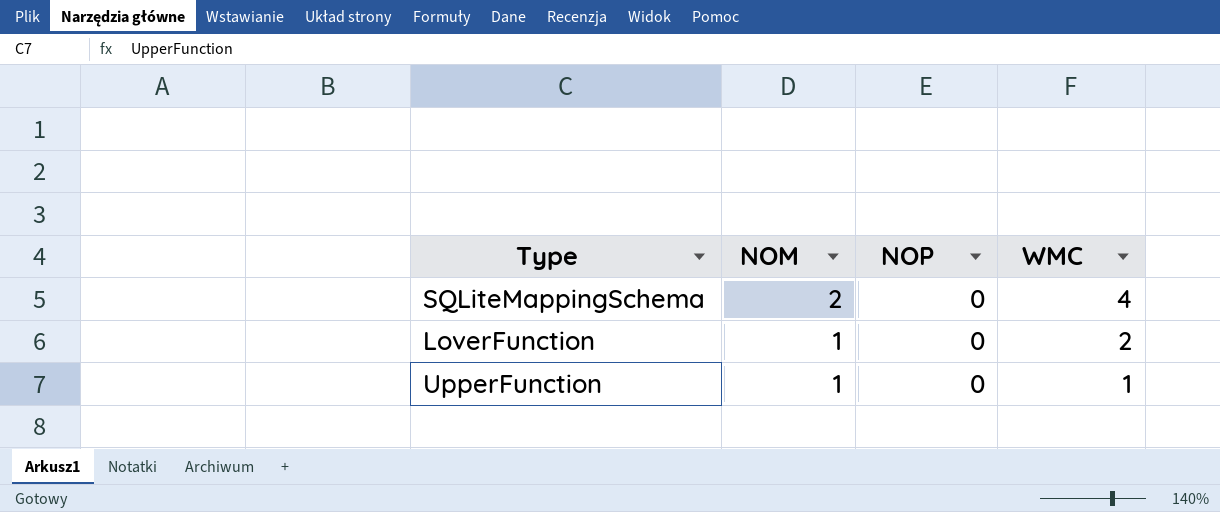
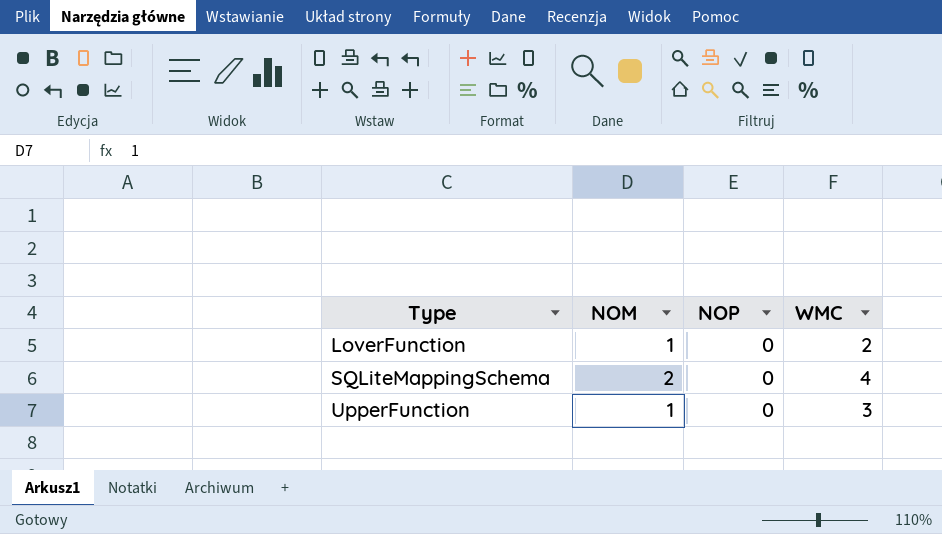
row order: NOM descending -> Type ascending
UpperFunction | WMC: 1 -> 3

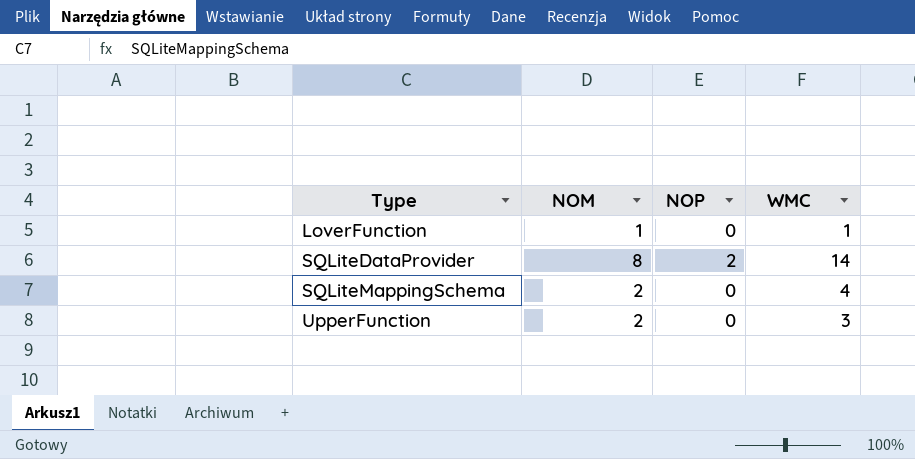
LoverFunction | WMC: 2 -> 1
row SQLiteDataProvider: none -> 8 | 2 | 14
UpperFunction | NOM: 1 -> 2

